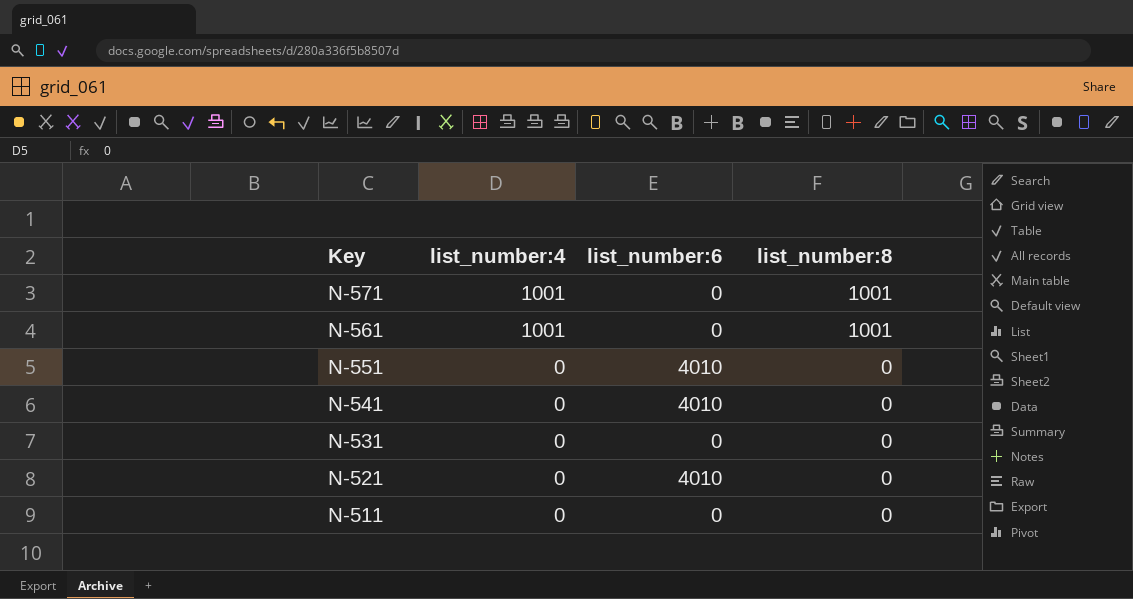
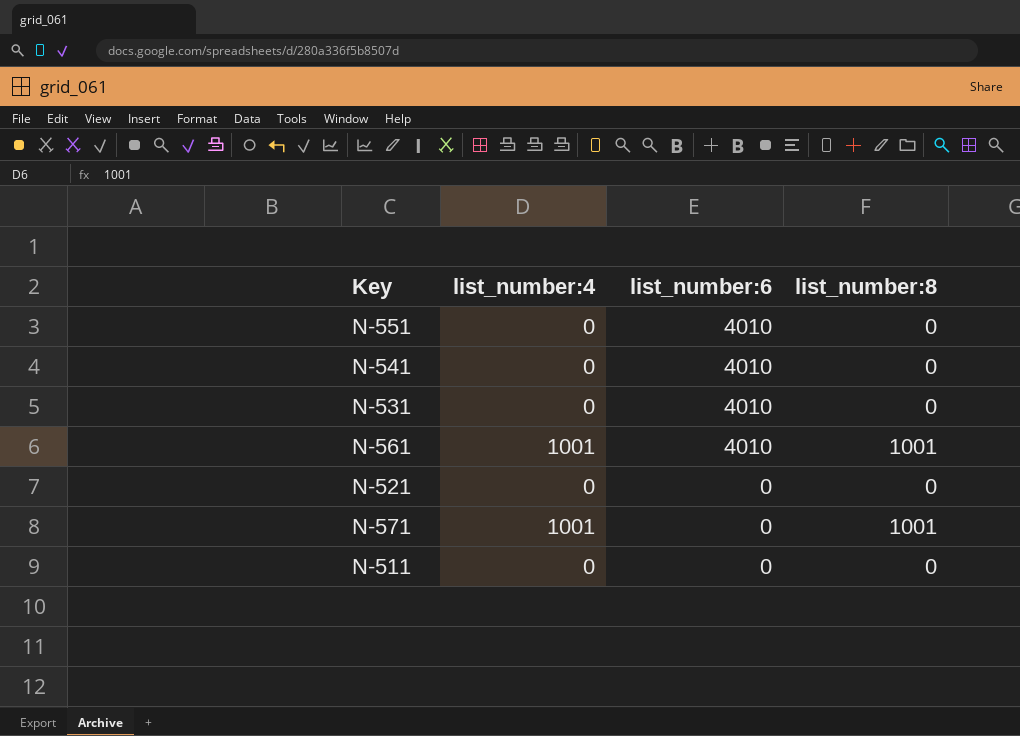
row order: Key descending -> list_number:6 descending
N-531 | list_number:6: 0 -> 4010
N-561 | list_number:6: 0 -> 4010
N-521 | list_number:6: 4010 -> 0

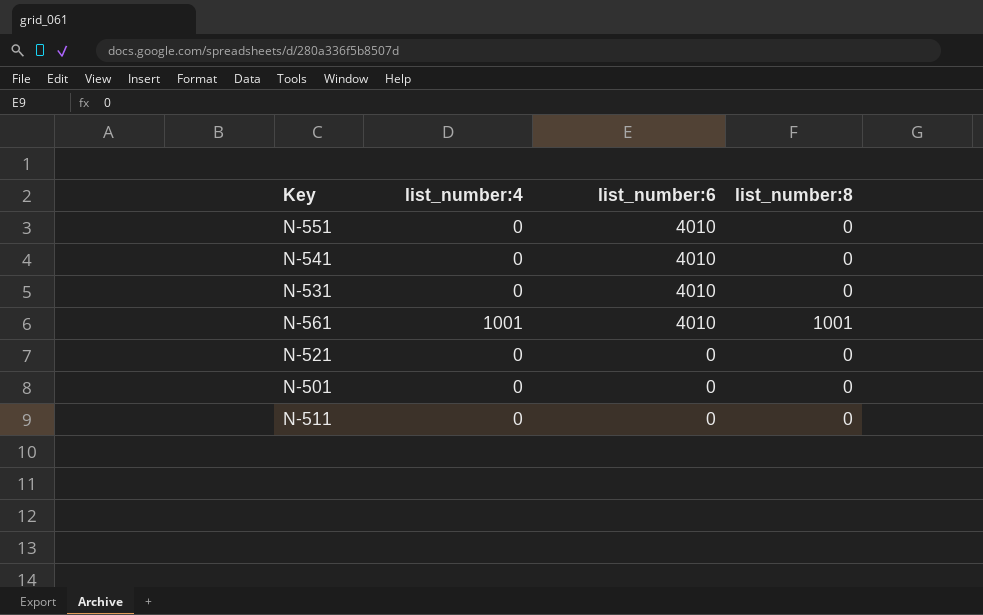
row N-571: 1001 | 0 | 1001 -> none
row N-501: none -> 0 | 0 | 0

